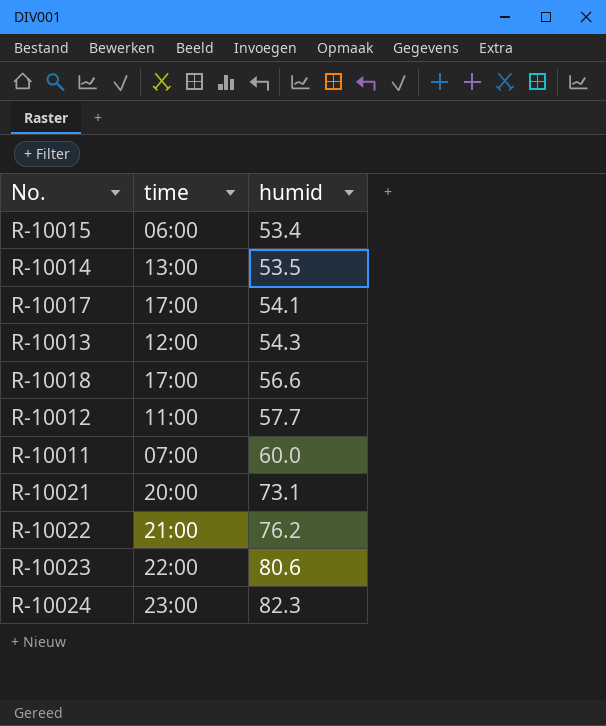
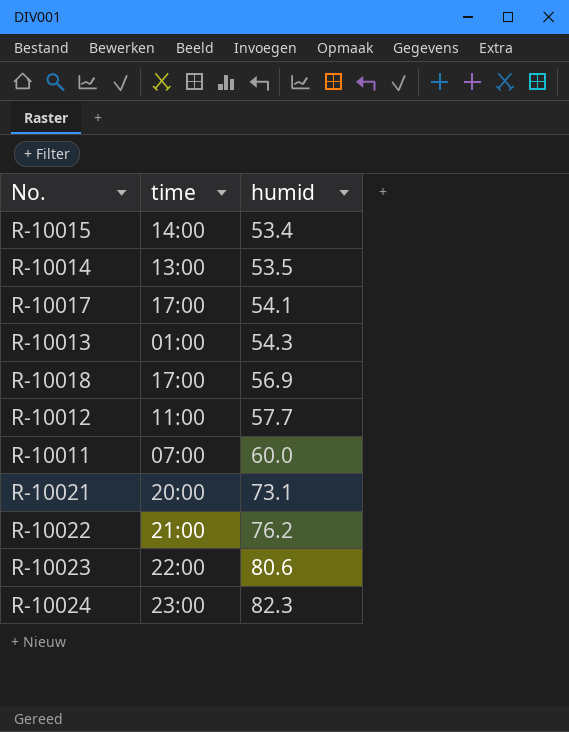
R-10015 | time: 06:00 -> 14:00
R-10013 | time: 12:00 -> 01:00
R-10018 | humid: 56.6 -> 56.9

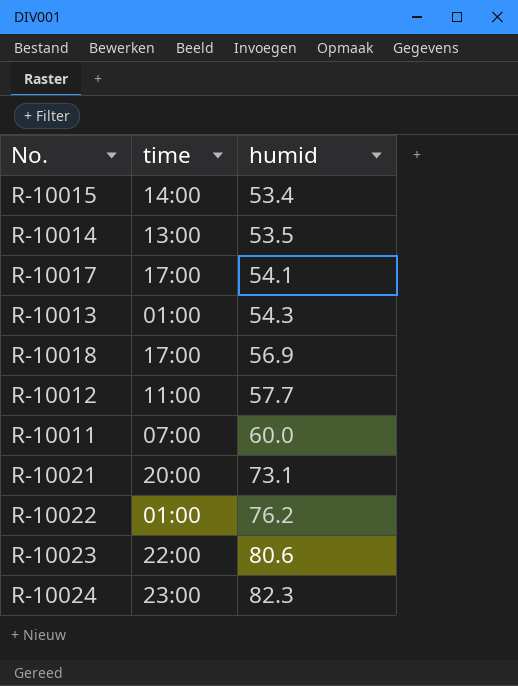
R-10022 | time: 21:00 -> 01:00

